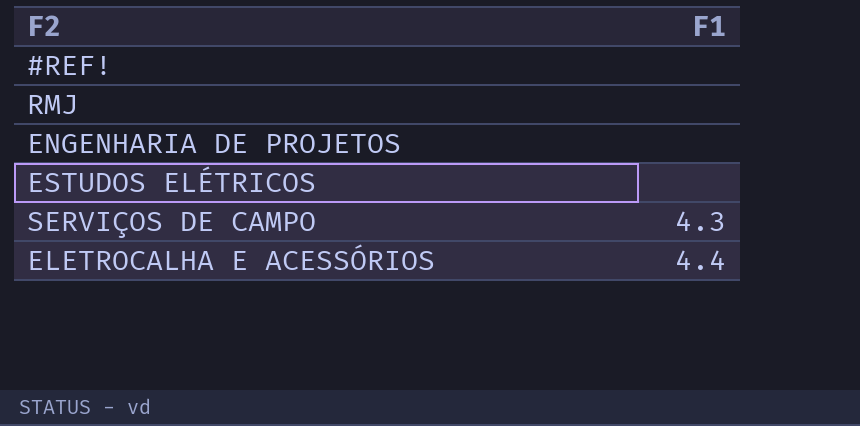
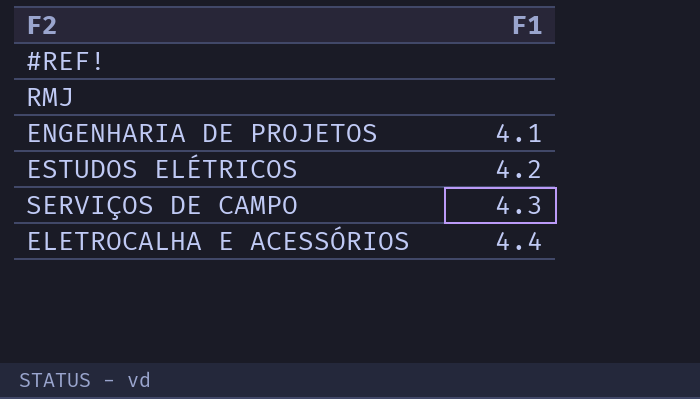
ENGENHARIA DE PROJETOS | F1: none -> 4.1
ESTUDOS ELÉTRICOS | F1: none -> 4.2

